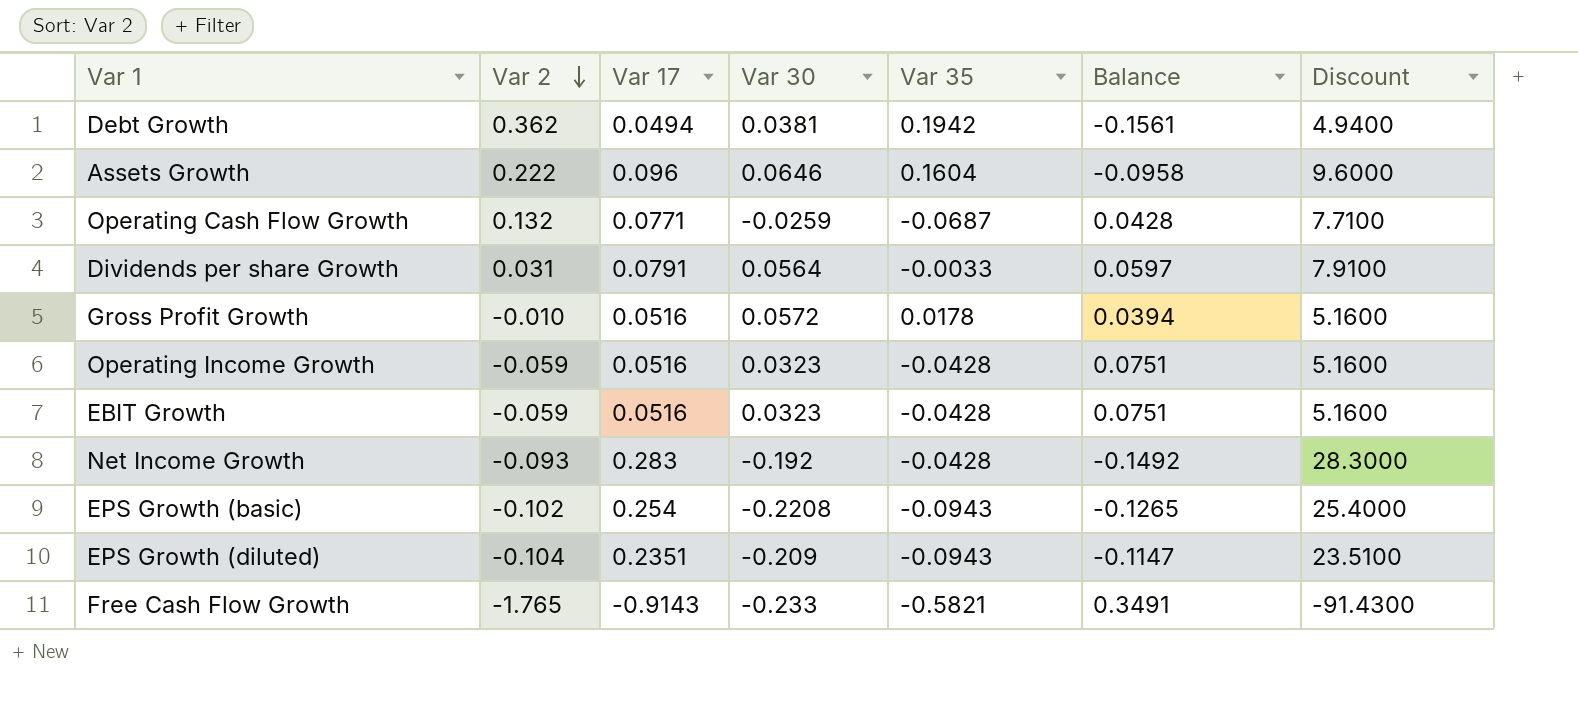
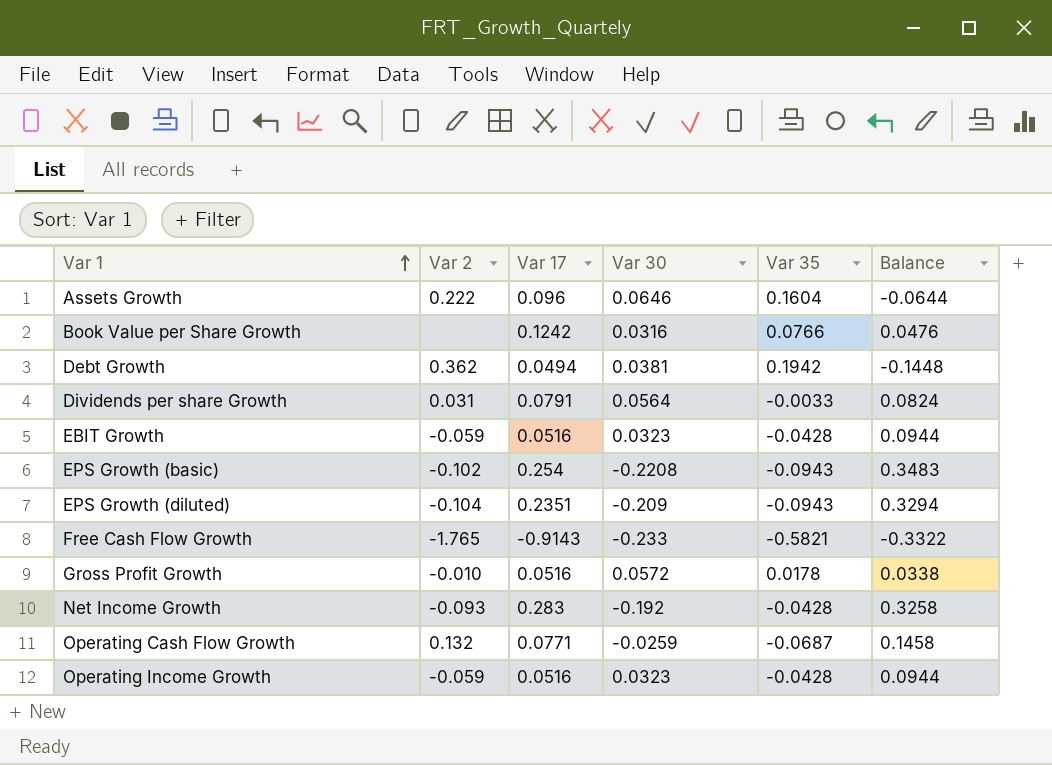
row order: Var 2 descending -> Var 1 ascending
column Discount | formula: [Var 17] * 100 -> none
column Balance | formula: [Var 30] - [Var 35] -> [Var 17] - [Var 35]
row Book Value per Share Growth: none -> none | 0.1242 | 0.0316 | 0.0766 | 0.0476

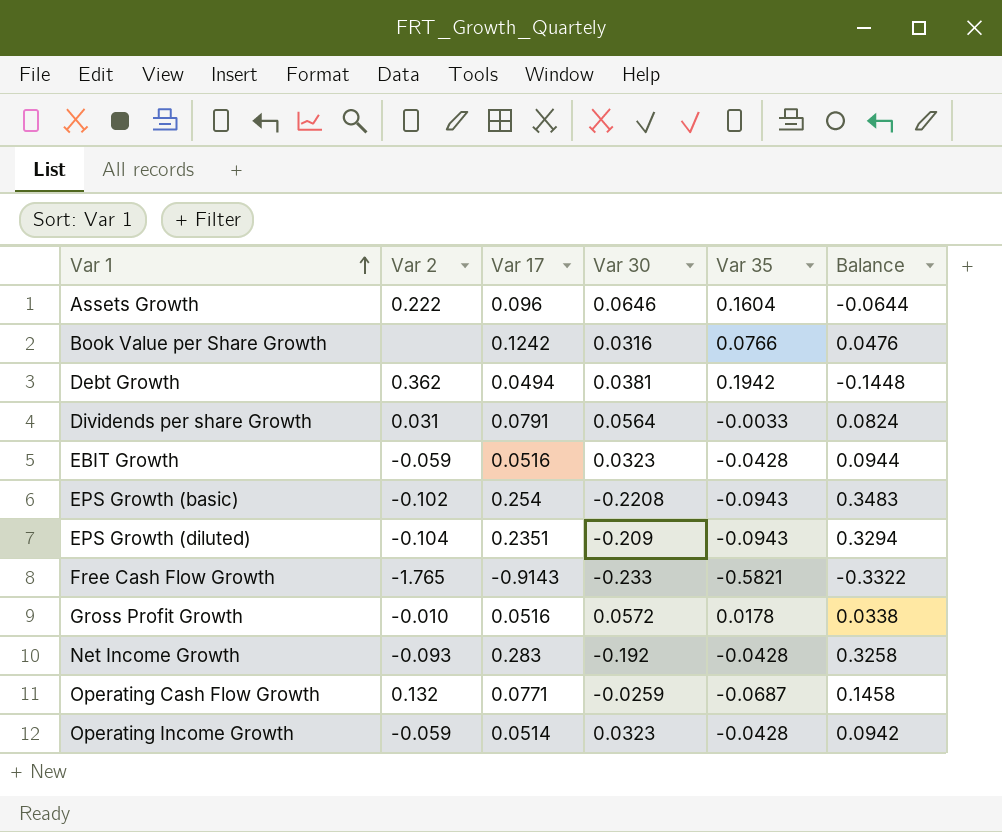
Operating Income Growth | Var 17: 0.0516 -> 0.0514
Operating Income Growth | Balance: 0.0944 -> 0.0942

